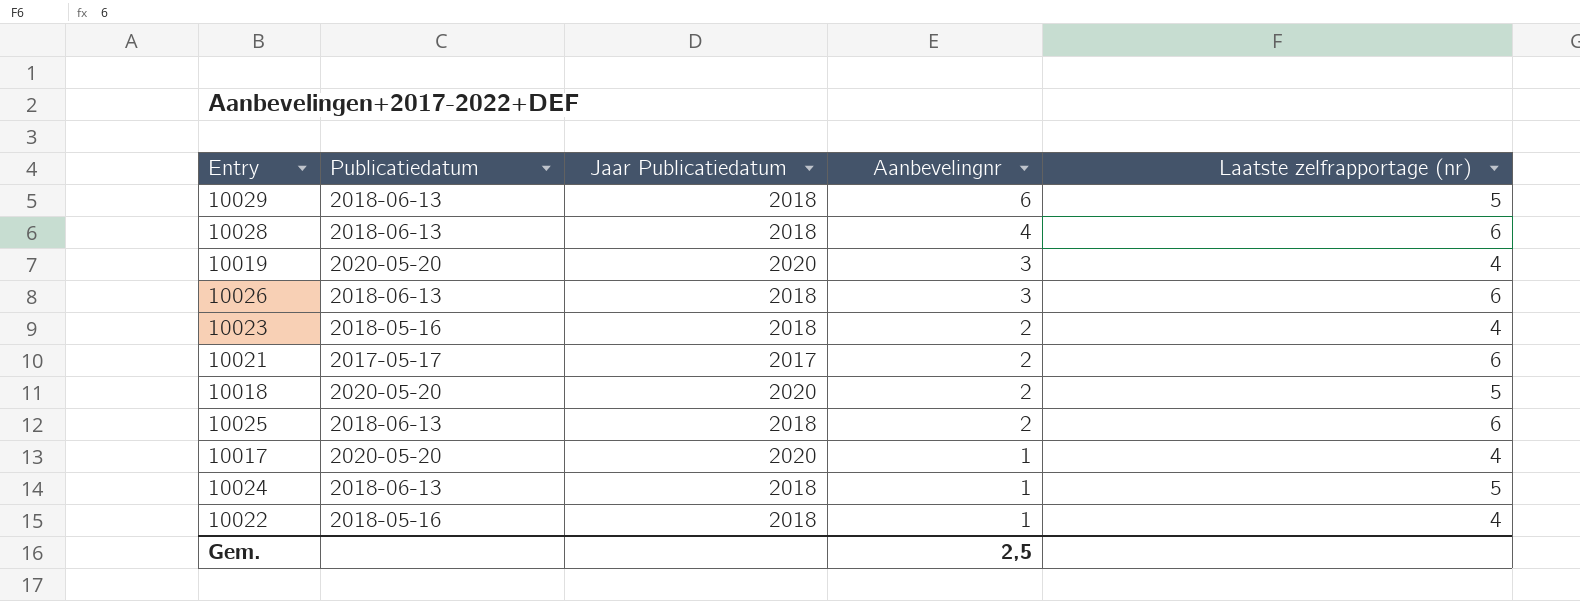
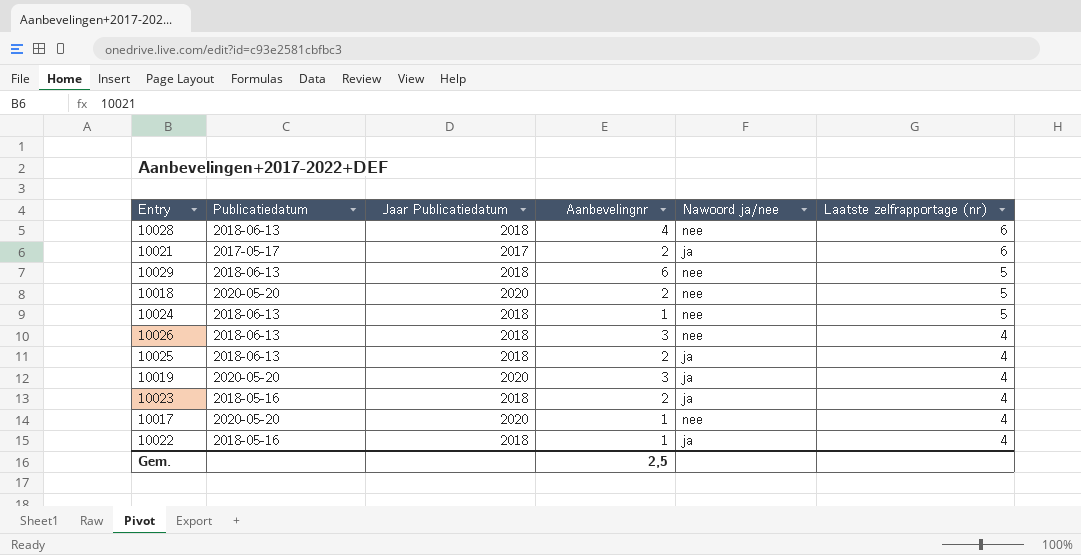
row order: Aanbevelingnr descending -> Laatste zelfrapportage (nr) descending
column Nawoord ja/nee | position: none -> 5
10026 | Laatste zelfrapportage (nr): 6 -> 4
10025 | Laatste zelfrapportage (nr): 6 -> 4

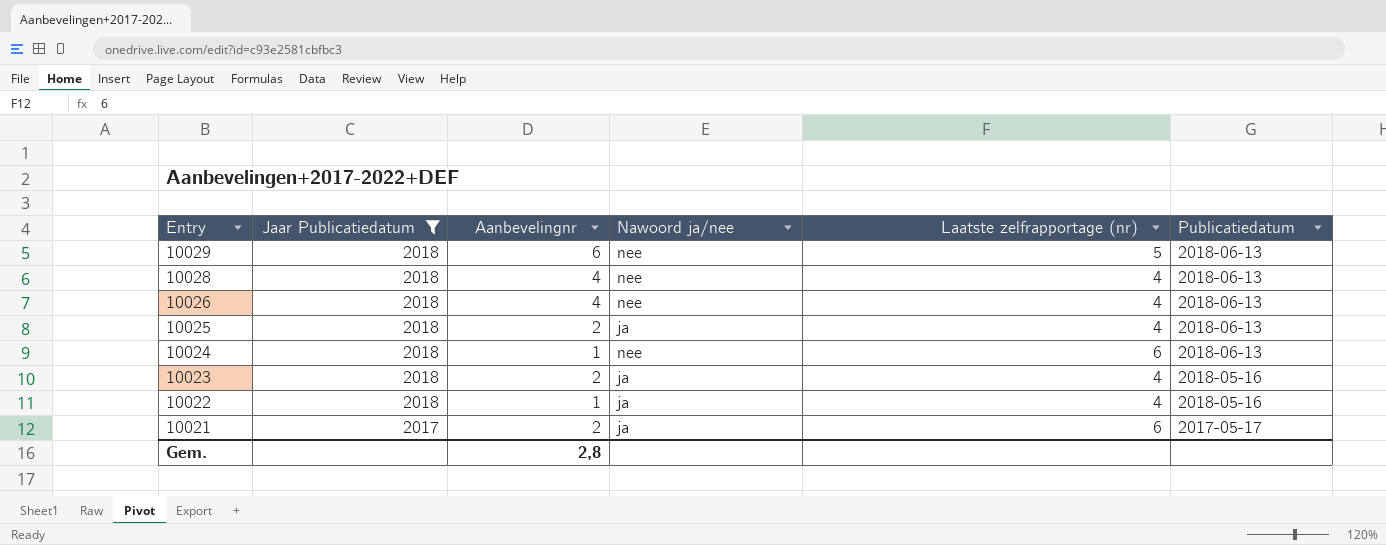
filter: none -> Jaar Publicatiedatum != 2020
row order: Laatste zelfrapportage (nr) descending -> Entry descending
column Publicatiedatum | position: 2 -> 6
10028 | Laatste zelfrapportage (nr): 6 -> 4
10026 | Aanbevelingnr: 3 -> 4
10024 | Laatste zelfrapportage (nr): 5 -> 6
Gem. | Aanbevelingnr: 2,5 -> 2,8

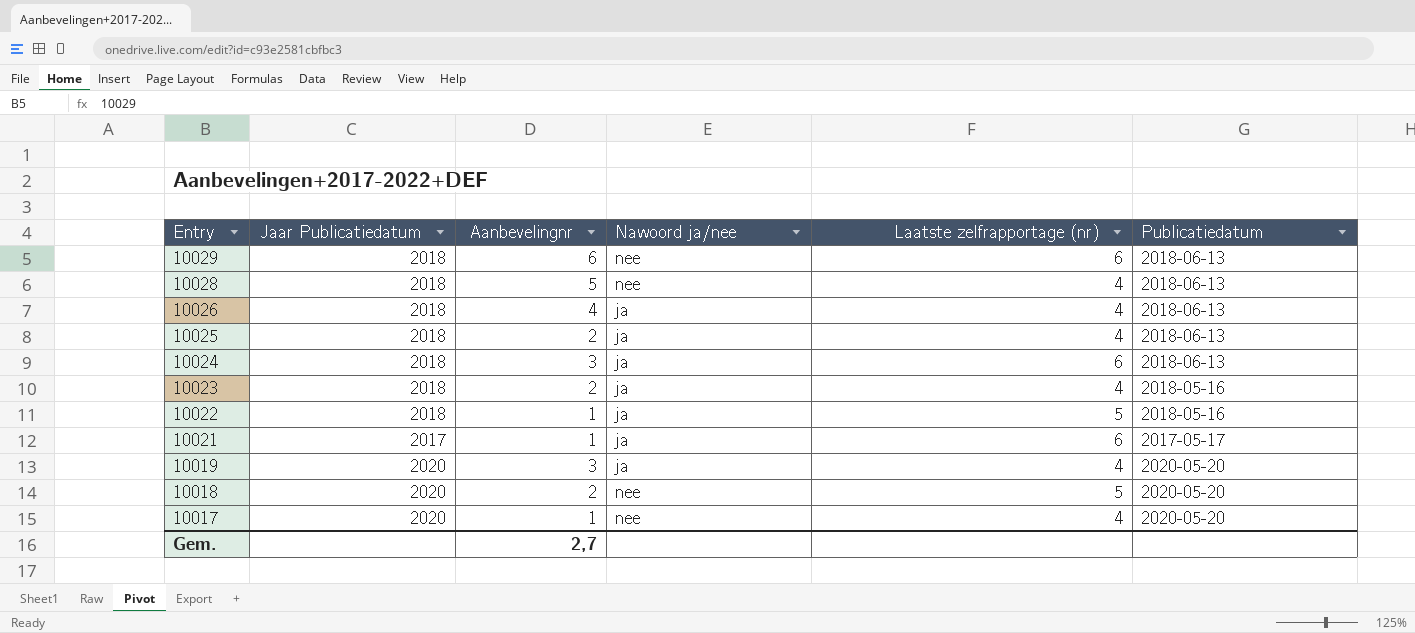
filter: Jaar Publicatiedatum != 2020 -> none
10029 | Laatste zelfrapportage (nr): 5 -> 6
10028 | Aanbevelingnr: 4 -> 5
10026 | Nawoord ja/nee: nee -> ja
10024 | Aanbevelingnr: 1 -> 3
10024 | Nawoord ja/nee: nee -> ja
10022 | Laatste zelfrapportage (nr): 4 -> 5
10021 | Aanbevelingnr: 2 -> 1
Gem. | Aanbevelingnr: 2,8 -> 2,7

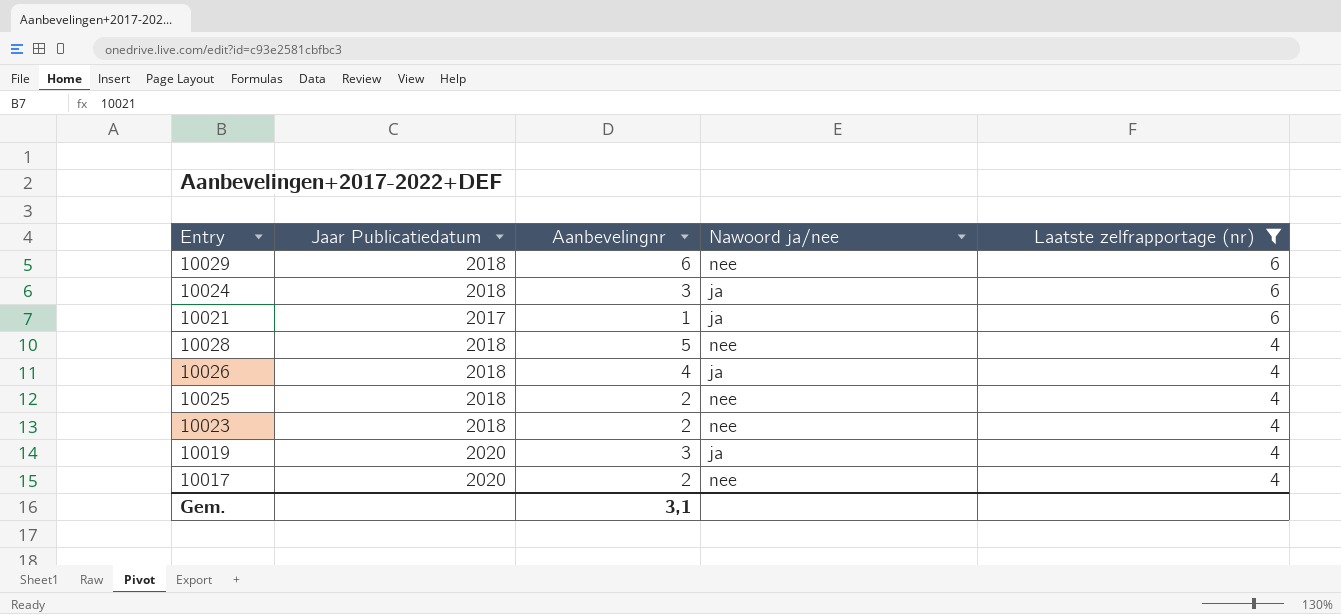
filter: none -> Laatste zelfrapportage (nr) != 5
row order: Entry descending -> Laatste zelfrapportage (nr) descending
column Publicatiedatum | position: 6 -> none
10025 | Nawoord ja/nee: ja -> nee
10023 | Nawoord ja/nee: ja -> nee
10017 | Aanbevelingnr: 1 -> 2
Gem. | Aanbevelingnr: 2,7 -> 3,1

